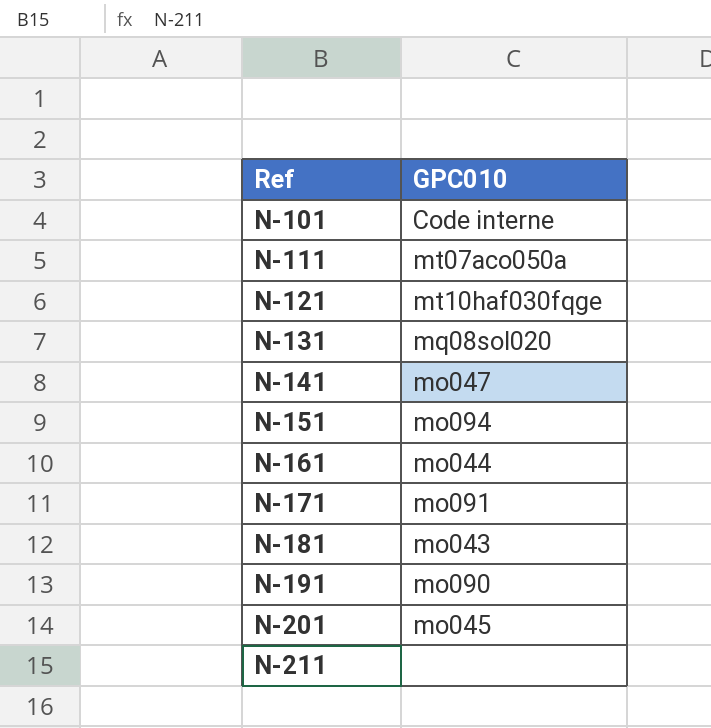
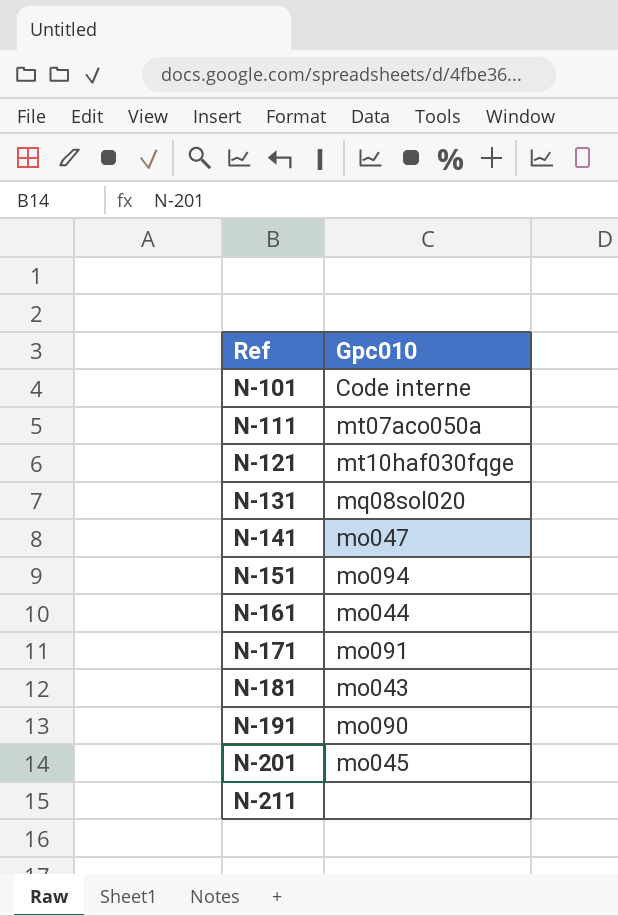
column name: GPC010 -> Gpc010

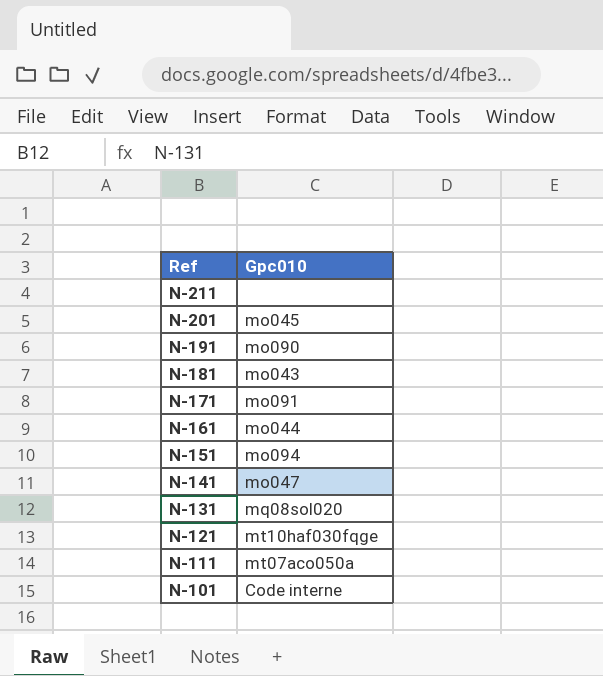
row order: Ref ascending -> Ref descending

